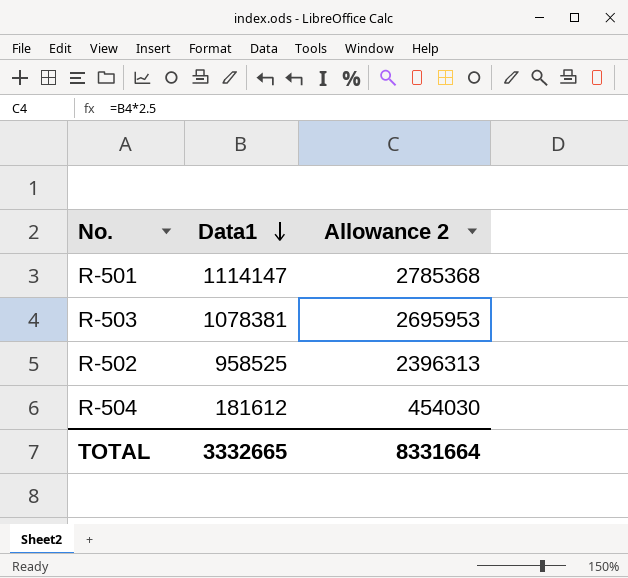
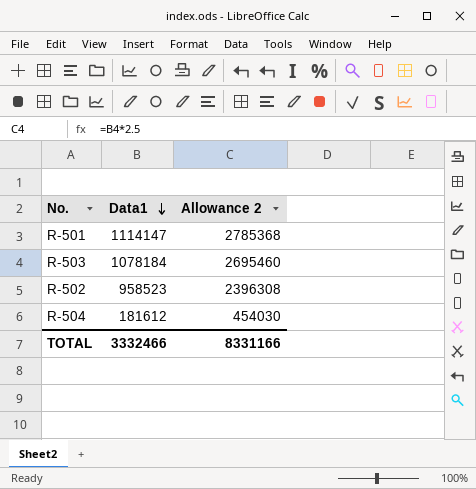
R-503 | Data1: 1078381 -> 1078184
R-503 | Allowance 2: 2695953 -> 2695460
R-502 | Data1: 958525 -> 958523
R-502 | Allowance 2: 2396313 -> 2396308
TOTAL | Data1: 3332665 -> 3332466
TOTAL | Allowance 2: 8331664 -> 8331166

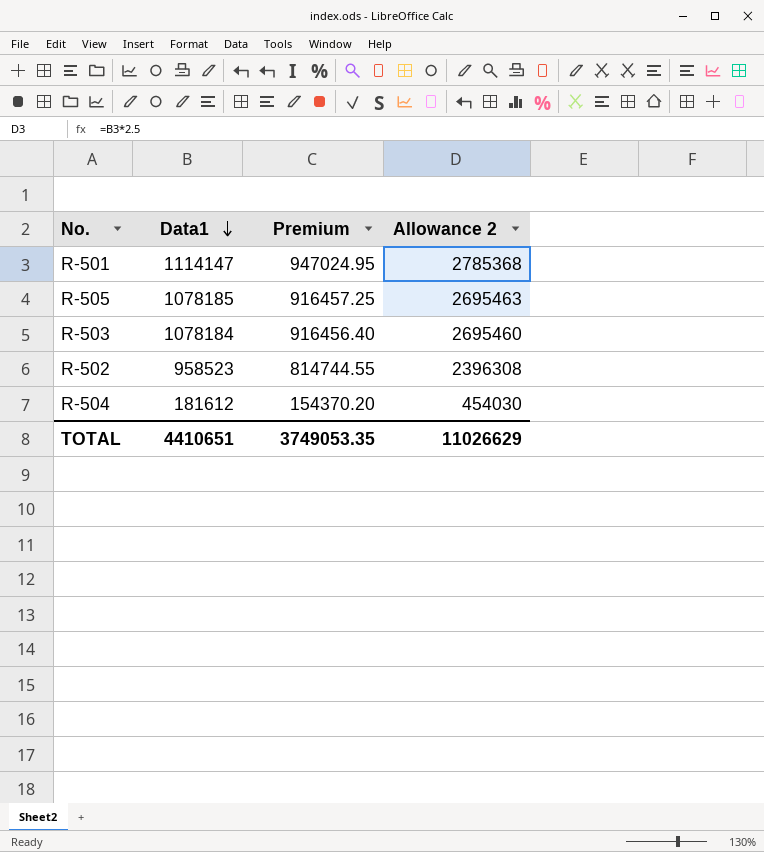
column Premium | formula: none -> [Data1] * 0.85
row R-505: none -> 1078185 | 916457.25 | 2695463
TOTAL | Data1: 3332466 -> 4410651
TOTAL | Allowance 2: 8331166 -> 11026629

